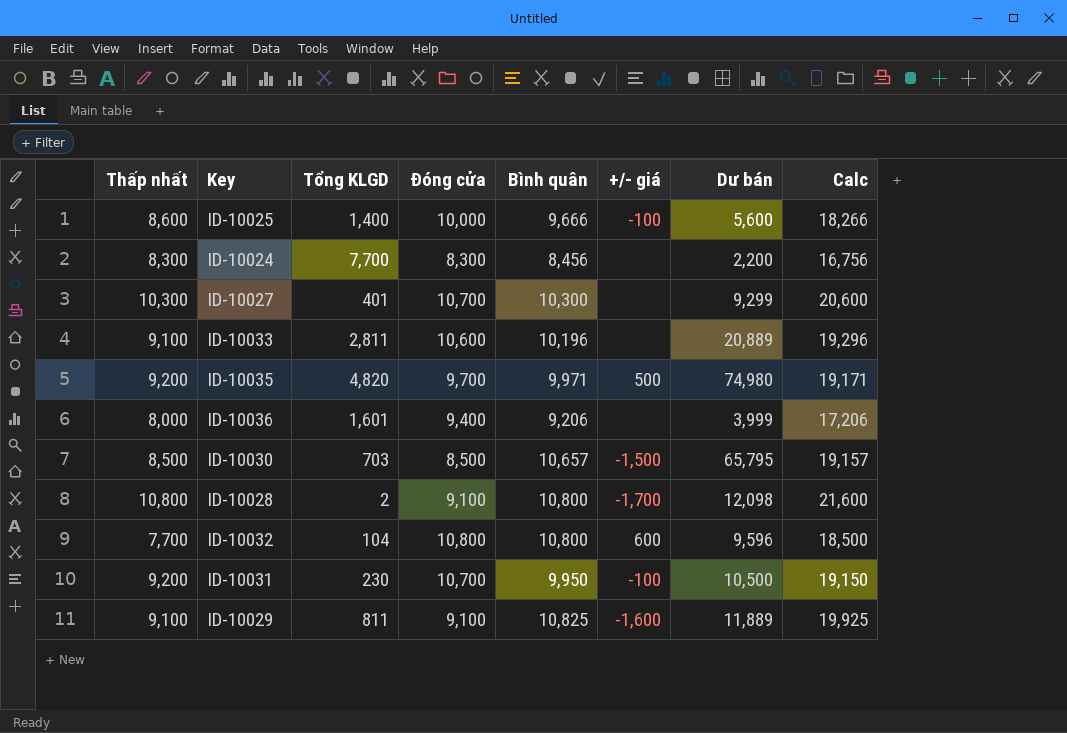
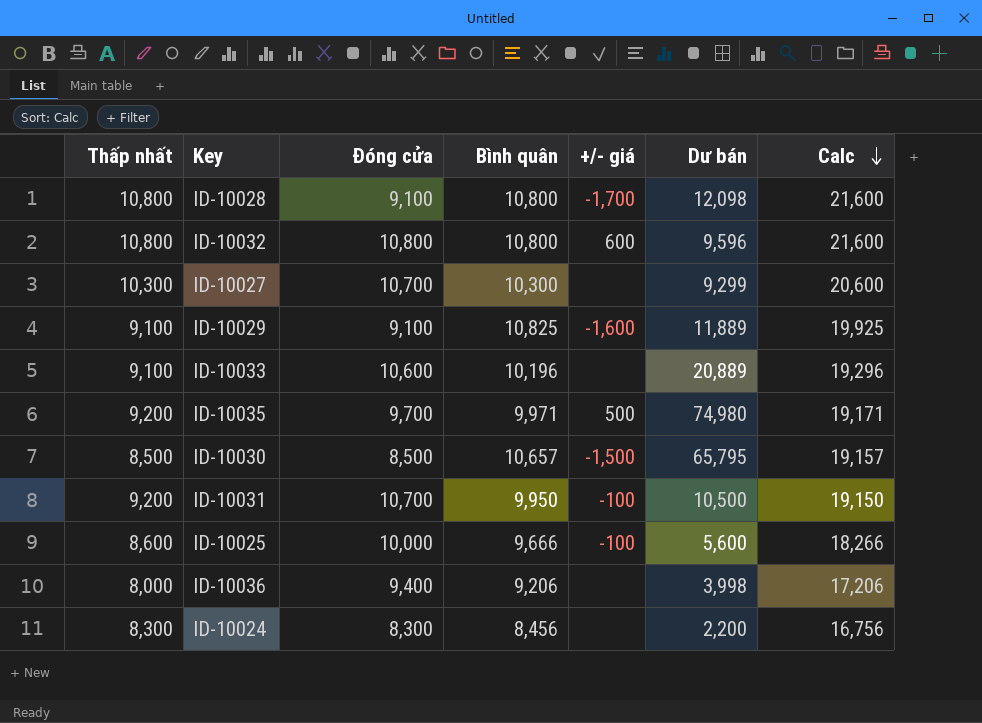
row order: none -> Calc descending
column Tổng KLGD | position: 3 -> none
ID-10032 | Thấp nhất: 7,700 -> 10,800
ID-10032 | Calc: 18,500 -> 21,600
ID-10036 | Dư bán: 3,999 -> 3,998

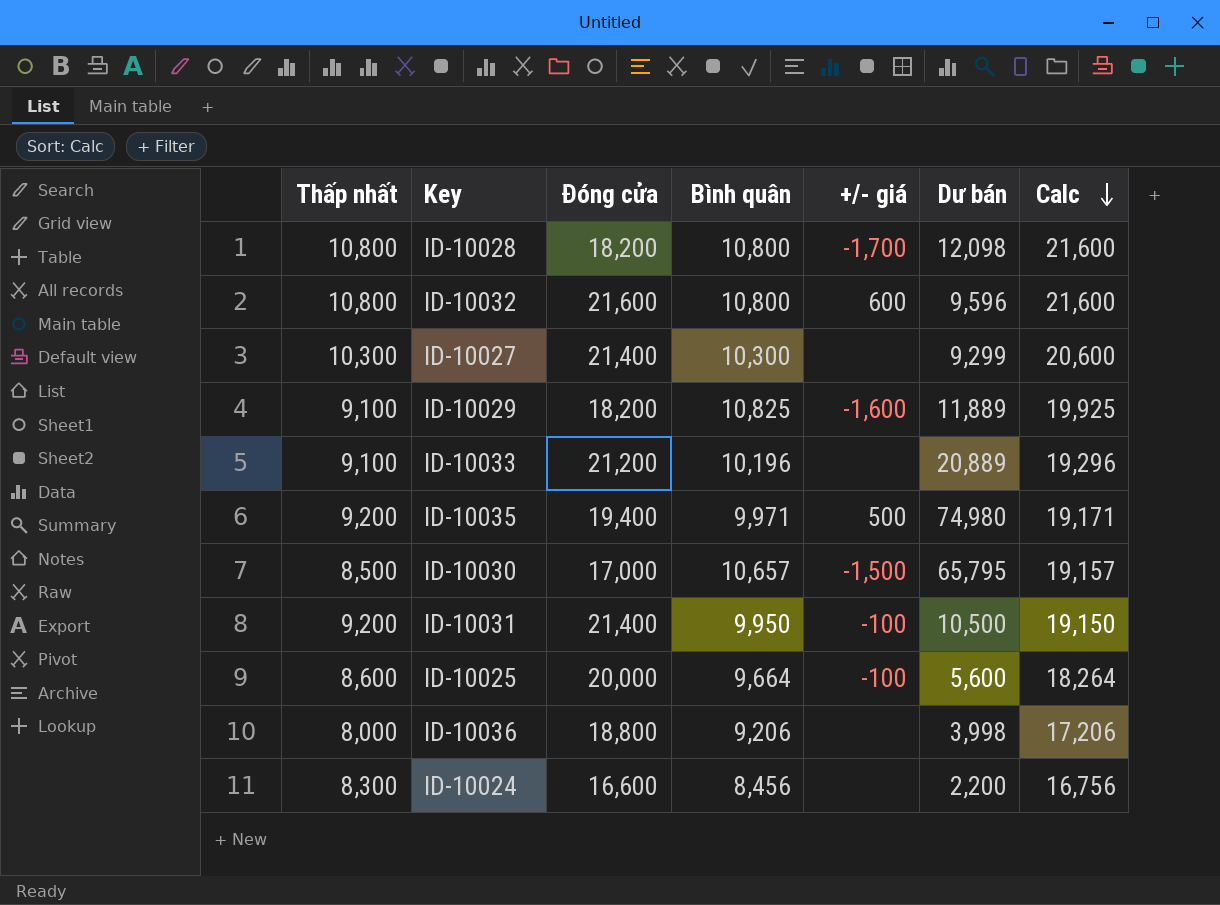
ID-10028 | Đóng cửa: 9,100 -> 18,200
ID-10032 | Đóng cửa: 10,800 -> 21,600
ID-10027 | Đóng cửa: 10,700 -> 21,400
ID-10029 | Đóng cửa: 9,100 -> 18,200
ID-10033 | Đóng cửa: 10,600 -> 21,200
ID-10035 | Đóng cửa: 9,700 -> 19,400
ID-10030 | Đóng cửa: 8,500 -> 17,000
ID-10031 | Đóng cửa: 10,700 -> 21,400
ID-10025 | Đóng cửa: 10,000 -> 20,000
ID-10025 | Bình quân: 9,666 -> 9,664
ID-10025 | Calc: 18,266 -> 18,264
ID-10036 | Đóng cửa: 9,400 -> 18,800
ID-10024 | Đóng cửa: 8,300 -> 16,600

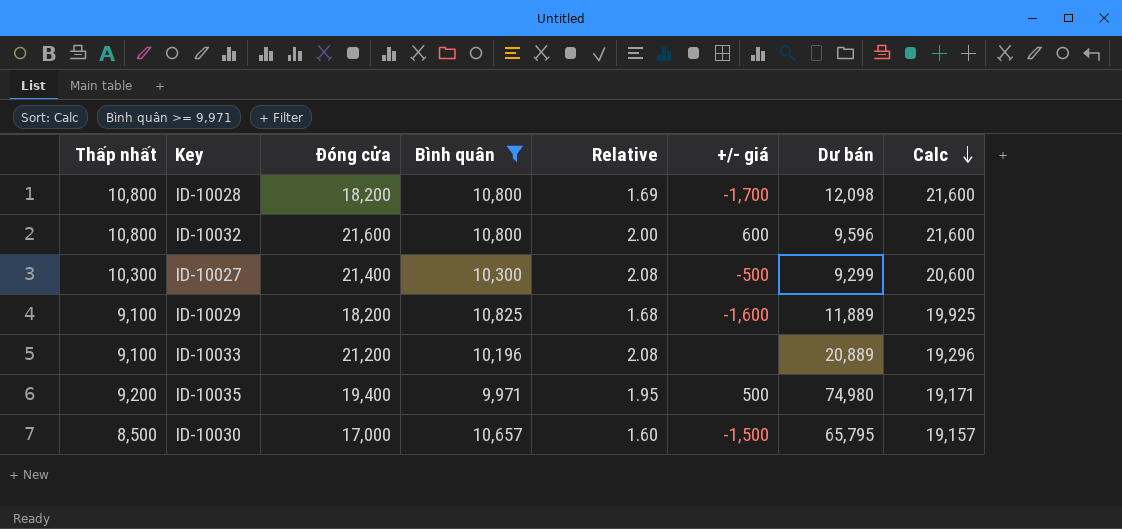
filter: none -> Bình quân >= 9,971
column Relative | formula: none -> [Đóng cửa] / [Bình quân]
ID-10027 | +/- giá: none -> -500

